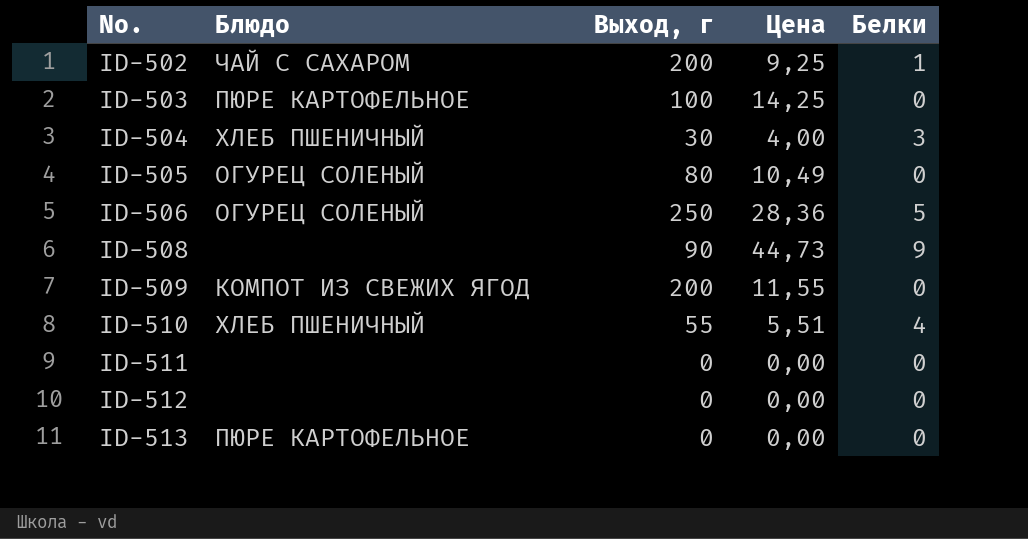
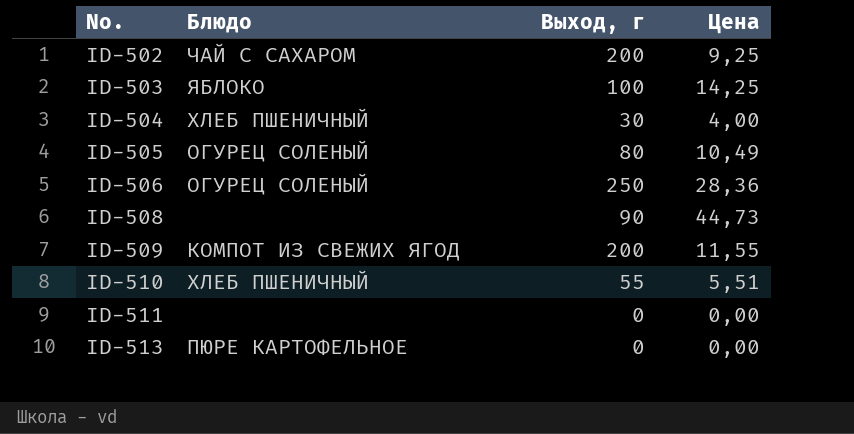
column Белки | position: 5 -> none
row ID-512: none | 0 | 0,00 | 0 -> none
ID-503 | Блюдо: ПЮРЕ КАРТОФЕЛЬНОЕ -> ЯБЛОКО

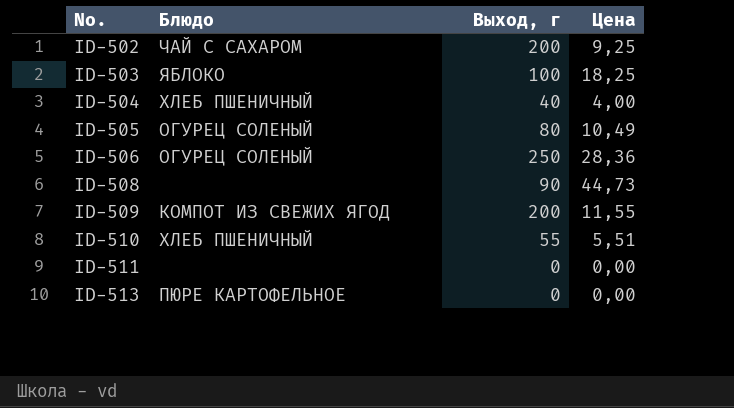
ID-503 | Цена: 14,25 -> 18,25
ID-504 | Выход, г: 30 -> 40

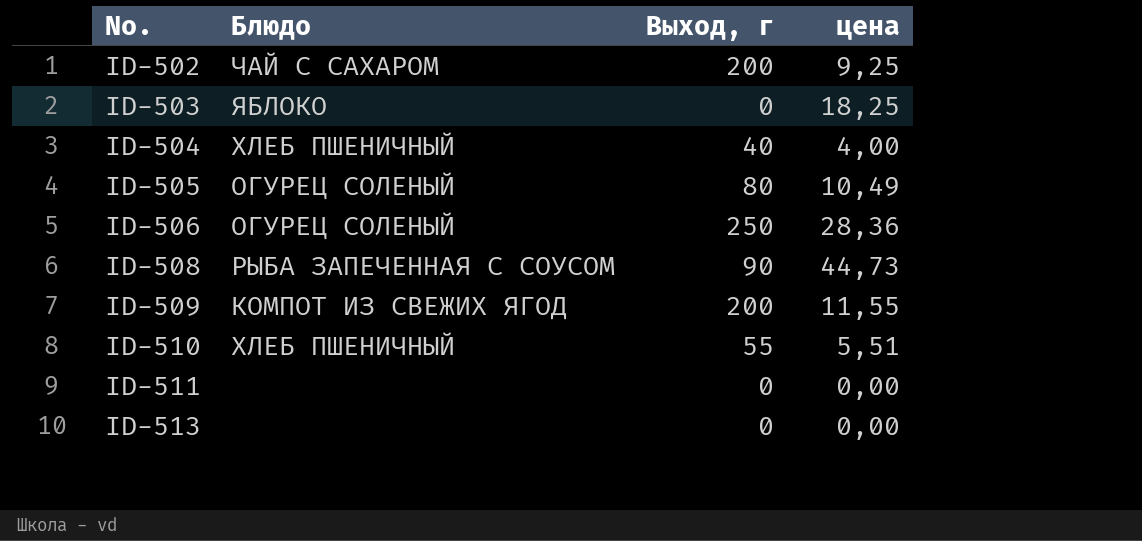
column name: Цена -> цена
ID-503 | Выход, г: 100 -> 0
ID-508 | Блюдо: none -> РЫБА ЗАПЕЧЕННАЯ С СОУСОМ
ID-513 | Блюдо: ПЮРЕ КАРТОФЕЛЬНОЕ -> none

